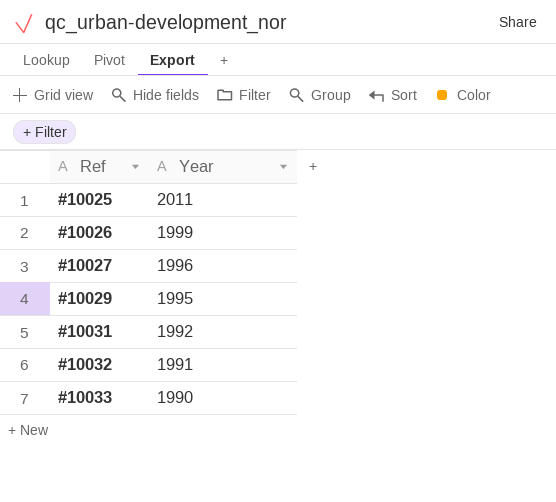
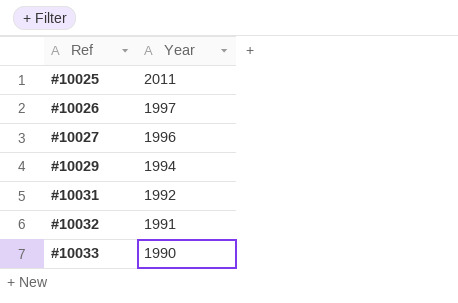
#10026 | Year: 1999 -> 1997
#10029 | Year: 1995 -> 1994

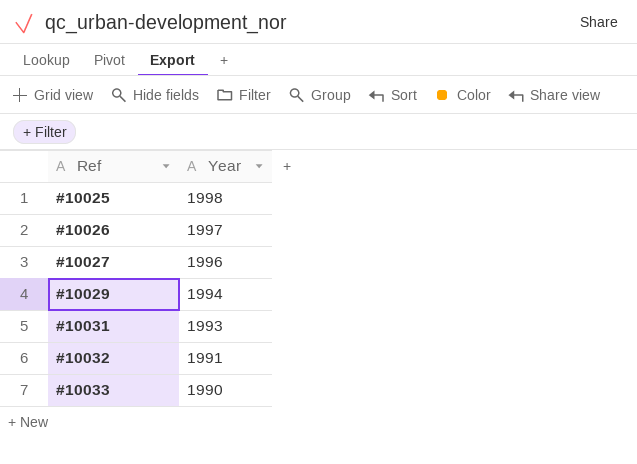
#10025 | Year: 2011 -> 1998
#10031 | Year: 1992 -> 1993

